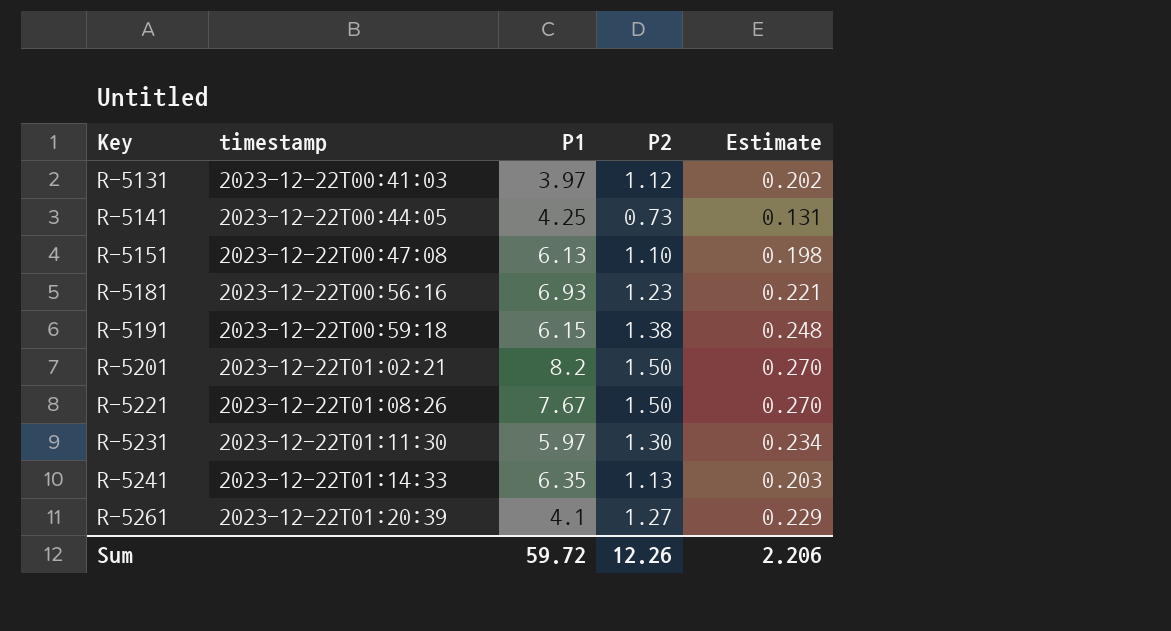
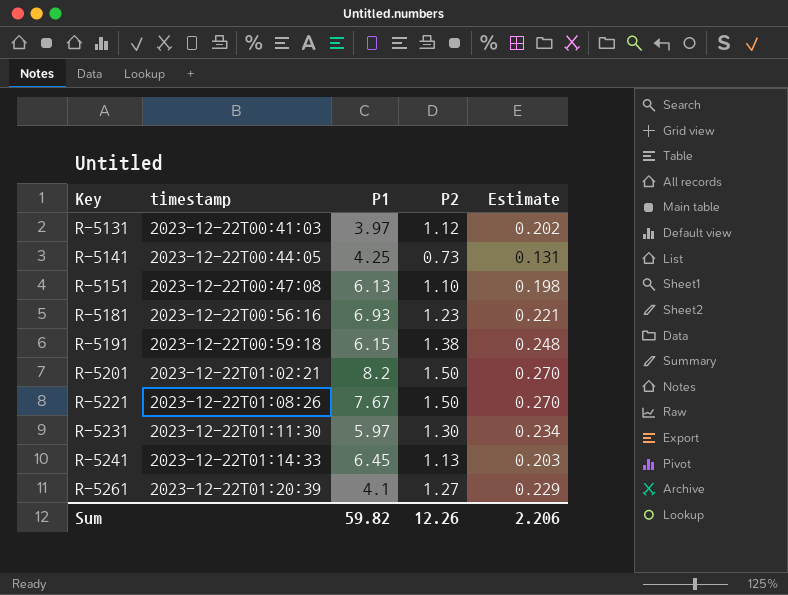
R-5241 | P1: 6.35 -> 6.45
Sum | P1: 59.72 -> 59.82

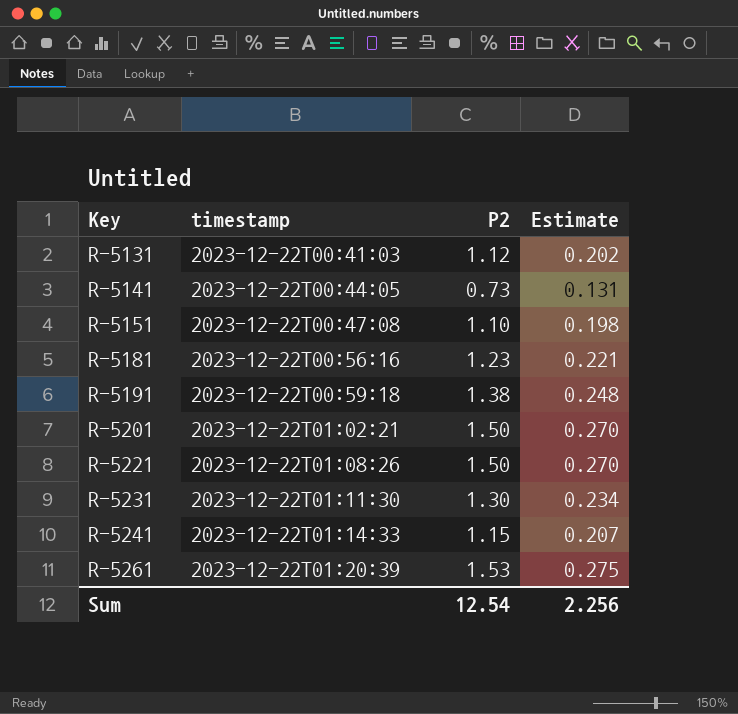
column P1 | position: 3 -> none
R-5241 | P2: 1.13 -> 1.15
R-5241 | Estimate: 0.203 -> 0.207
R-5261 | P2: 1.27 -> 1.53
R-5261 | Estimate: 0.229 -> 0.275
Sum | P2: 12.26 -> 12.54
Sum | Estimate: 2.206 -> 2.256

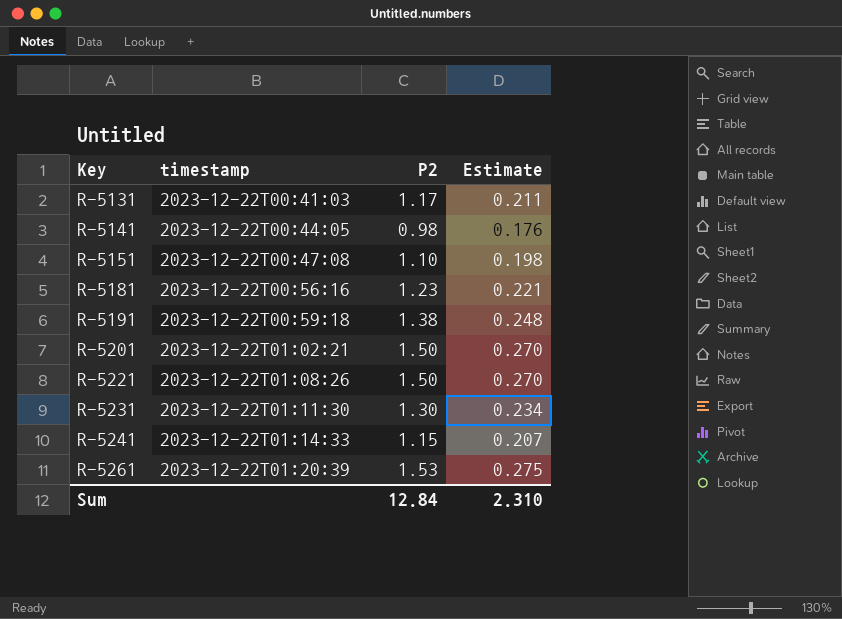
R-5131 | P2: 1.12 -> 1.17
R-5131 | Estimate: 0.202 -> 0.211
R-5141 | P2: 0.73 -> 0.98
R-5141 | Estimate: 0.131 -> 0.176
Sum | P2: 12.54 -> 12.84
Sum | Estimate: 2.256 -> 2.310

